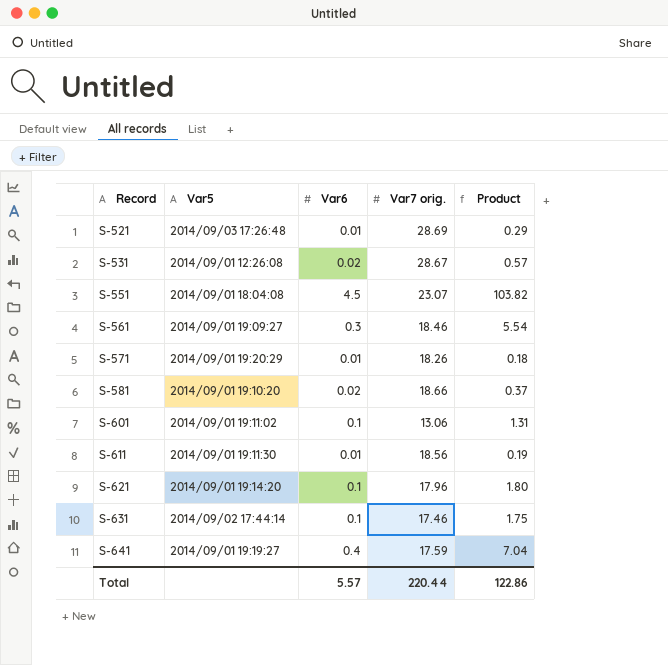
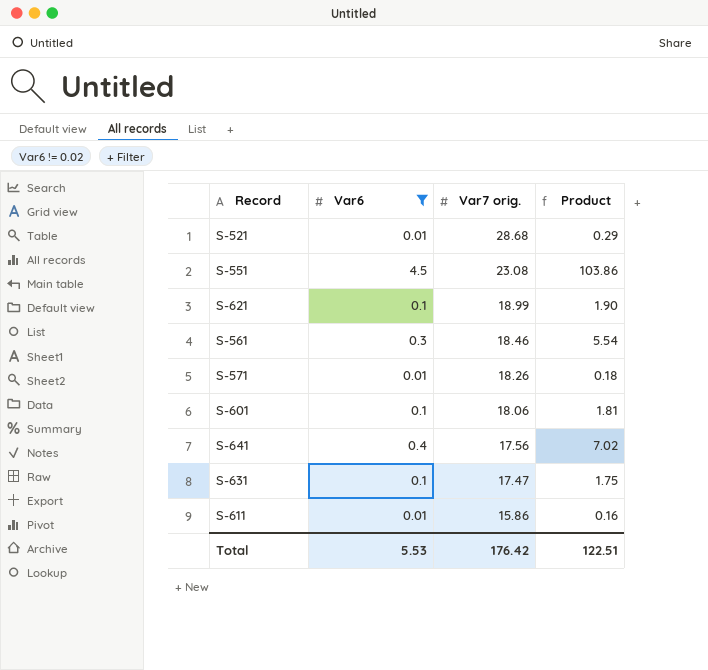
filter: none -> Var6 != 0.02
row order: Record ascending -> Var7 orig. descending
column Var5 | position: 2 -> none
S-521 | Var7 orig.: 28.69 -> 28.68
S-551 | Var7 orig.: 23.07 -> 23.08
S-551 | Product: 103.82 -> 103.86
S-621 | Var7 orig.: 17.96 -> 18.99
S-621 | Product: 1.80 -> 1.90
S-601 | Var7 orig.: 13.06 -> 18.06
S-601 | Product: 1.31 -> 1.81
S-641 | Var7 orig.: 17.59 -> 17.56
S-641 | Product: 7.04 -> 7.02
S-631 | Var7 orig.: 17.46 -> 17.47
S-611 | Var7 orig.: 18.56 -> 15.86
S-611 | Product: 0.19 -> 0.16
Total | Var6: 5.57 -> 5.53
Total | Var7 orig.: 220.44 -> 176.42
Total | Product: 122.86 -> 122.51

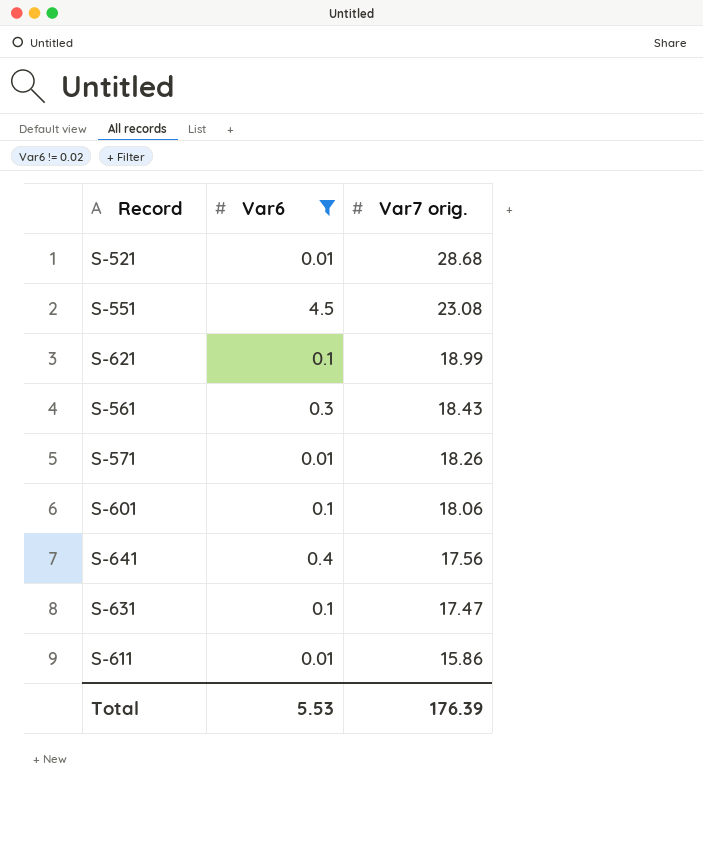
column Product | formula: [Var6] * [Var7 orig.] -> none
S-561 | Var7 orig.: 18.46 -> 18.43
Total | Var7 orig.: 176.42 -> 176.39

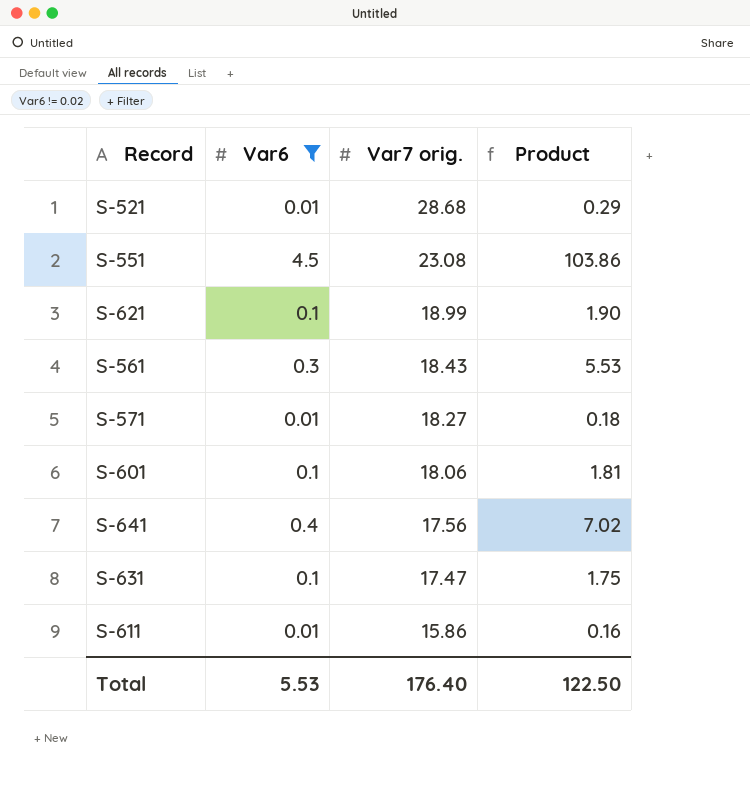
column Product | formula: none -> [Var6] * [Var7 orig.]
S-571 | Var7 orig.: 18.26 -> 18.27
Total | Var7 orig.: 176.39 -> 176.40

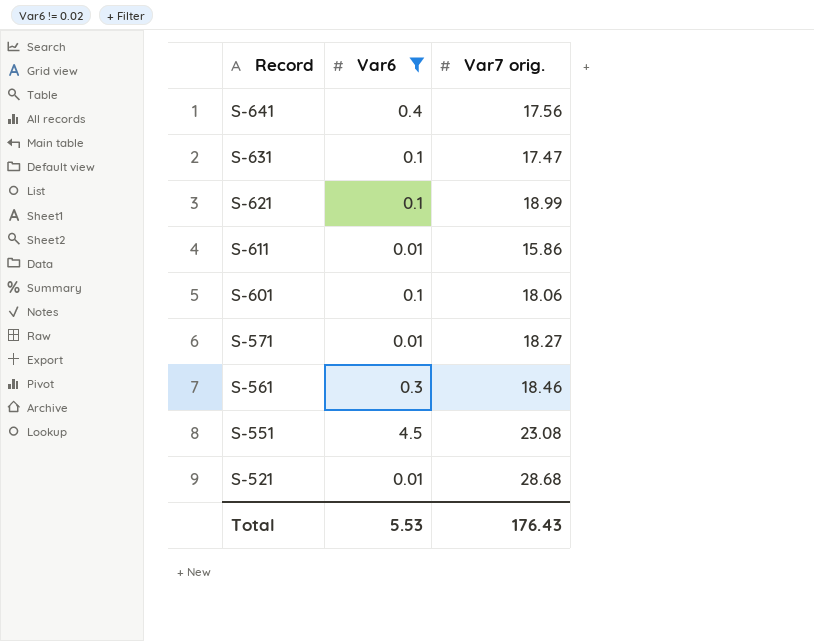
row order: Var7 orig. descending -> Record descending
column Product | formula: [Var6] * [Var7 orig.] -> none
S-561 | Var7 orig.: 18.43 -> 18.46
Total | Var7 orig.: 176.40 -> 176.43

